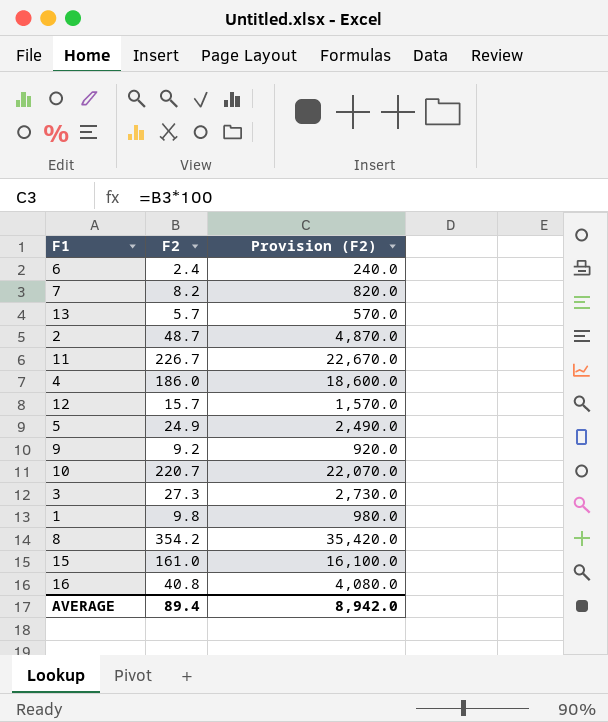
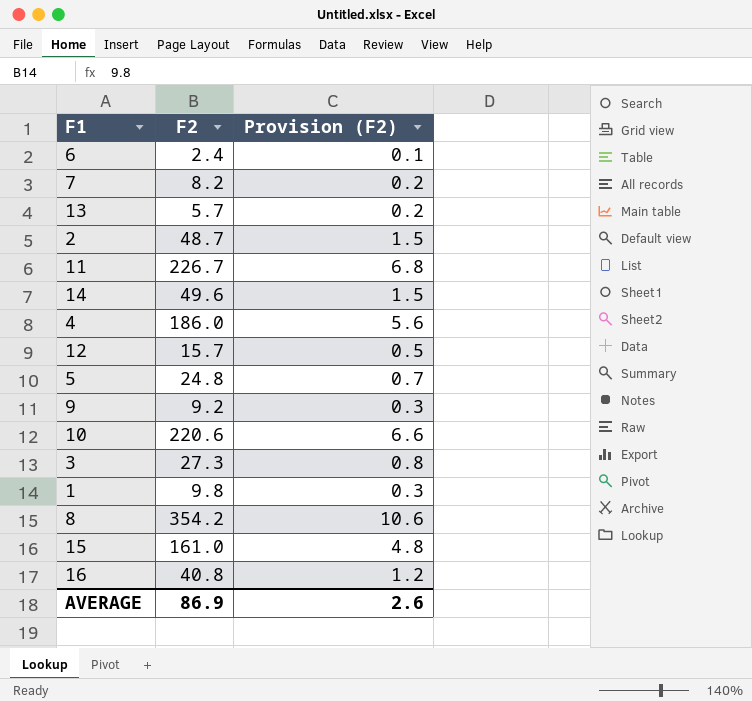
column Provision (F2) | formula: [F2] * 100 -> [F2] * 0.03
row 14: none -> 49.6 | 1.5
5 | F2: 24.9 -> 24.8
10 | F2: 220.7 -> 220.6
AVERAGE | F2: 89.4 -> 86.9
AVERAGE | Provision (F2): 8,942.0 -> 2.6

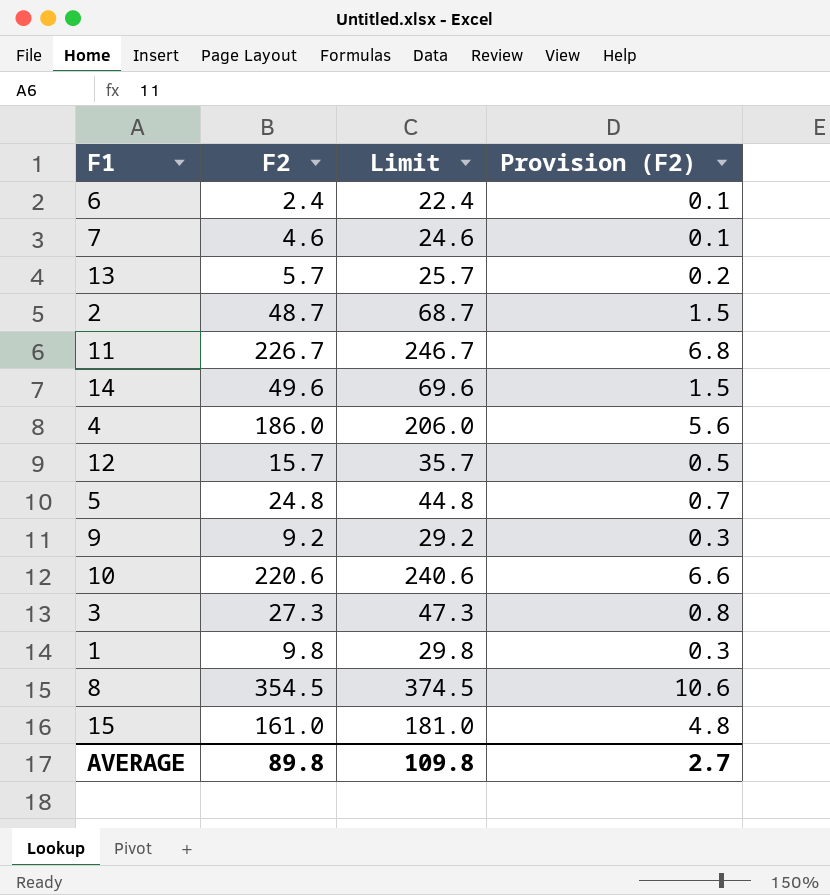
column Limit | formula: none -> [F2] + 20
row 16: 40.8 | 1.2 -> none
7 | F2: 8.2 -> 4.6
7 | Provision (F2): 0.2 -> 0.1
8 | F2: 354.2 -> 354.5
AVERAGE | F2: 86.9 -> 89.8
AVERAGE | Provision (F2): 2.6 -> 2.7

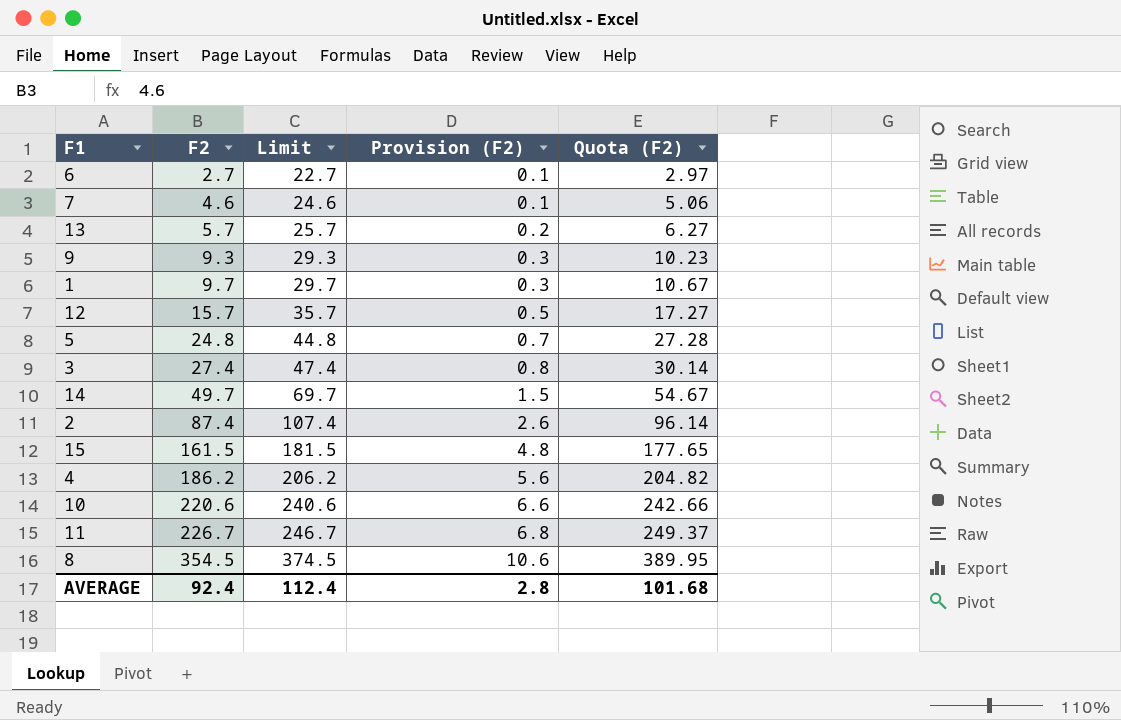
row order: none -> F2 ascending
column Quota (F2) | formula: none -> [F2] * 1.1
6 | F2: 2.4 -> 2.7
6 | Limit: 22.4 -> 22.7
9 | F2: 9.2 -> 9.3
9 | Limit: 29.2 -> 29.3
1 | F2: 9.8 -> 9.7
1 | Limit: 29.8 -> 29.7
3 | F2: 27.3 -> 27.4
3 | Limit: 47.3 -> 47.4
14 | F2: 49.6 -> 49.7
14 | Limit: 69.6 -> 69.7
2 | F2: 48.7 -> 87.4
2 | Limit: 68.7 -> 107.4
2 | Provision (F2): 1.5 -> 2.6
15 | F2: 161.0 -> 161.5
15 | Limit: 181.0 -> 181.5
4 | F2: 186.0 -> 186.2
4 | Limit: 206.0 -> 206.2
AVERAGE | F2: 89.8 -> 92.4
AVERAGE | Limit: 109.8 -> 112.4
AVERAGE | Provision (F2): 2.7 -> 2.8

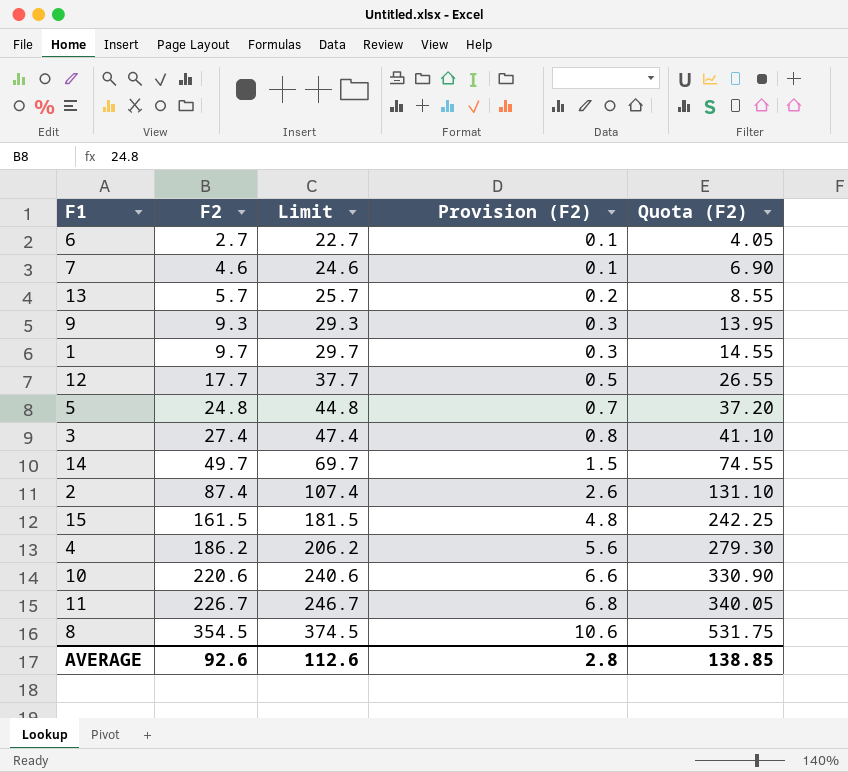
column Quota (F2) | formula: [F2] * 1.1 -> [F2] * 1.5
12 | F2: 15.7 -> 17.7
12 | Limit: 35.7 -> 37.7
AVERAGE | F2: 92.4 -> 92.6
AVERAGE | Limit: 112.4 -> 112.6
AVERAGE | Quota (F2): 101.68 -> 138.85

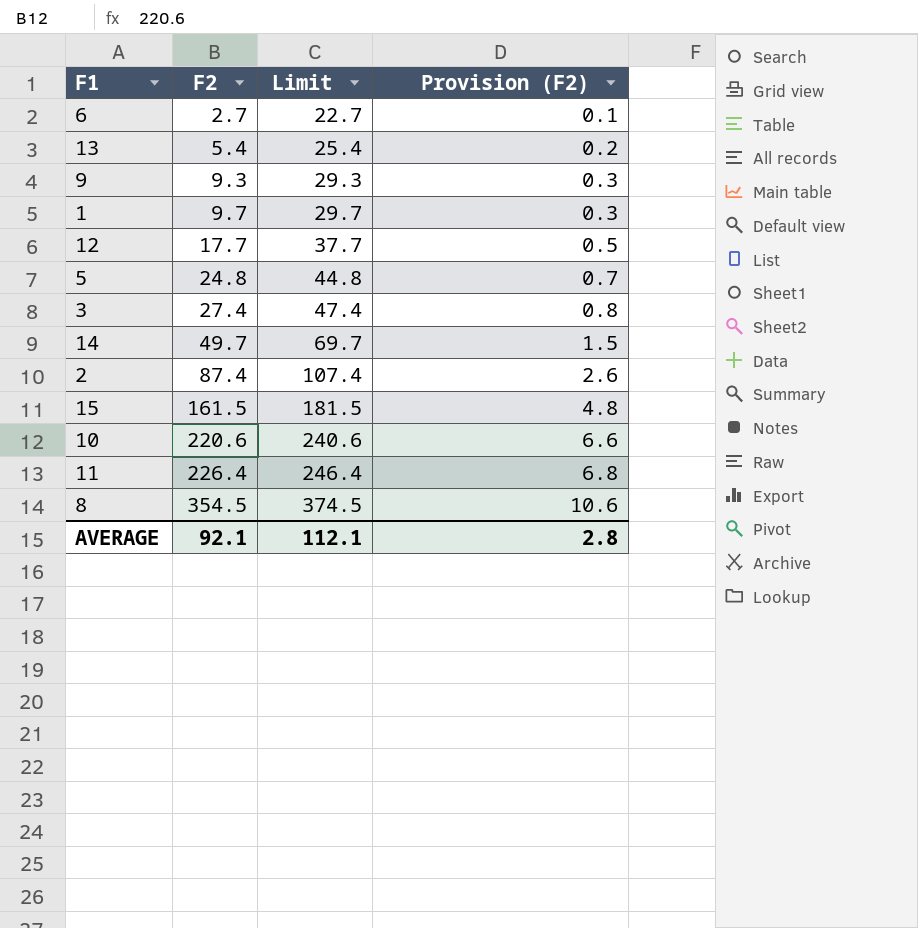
column Quota (F2) | formula: [F2] * 1.5 -> none
row 7: 4.6 | 24.6 | 0.1 | 6.90 -> none
row 4: 186.2 | 206.2 | 5.6 | 279.30 -> none
13 | F2: 5.7 -> 5.4
13 | Limit: 25.7 -> 25.4
11 | F2: 226.7 -> 226.4
11 | Limit: 246.7 -> 246.4
AVERAGE | F2: 92.6 -> 92.1
AVERAGE | Limit: 112.6 -> 112.1

